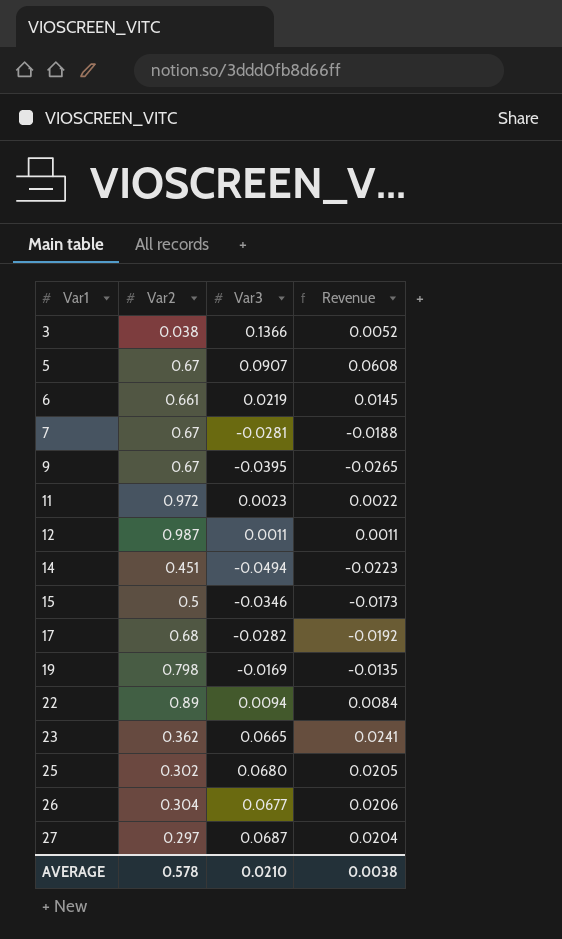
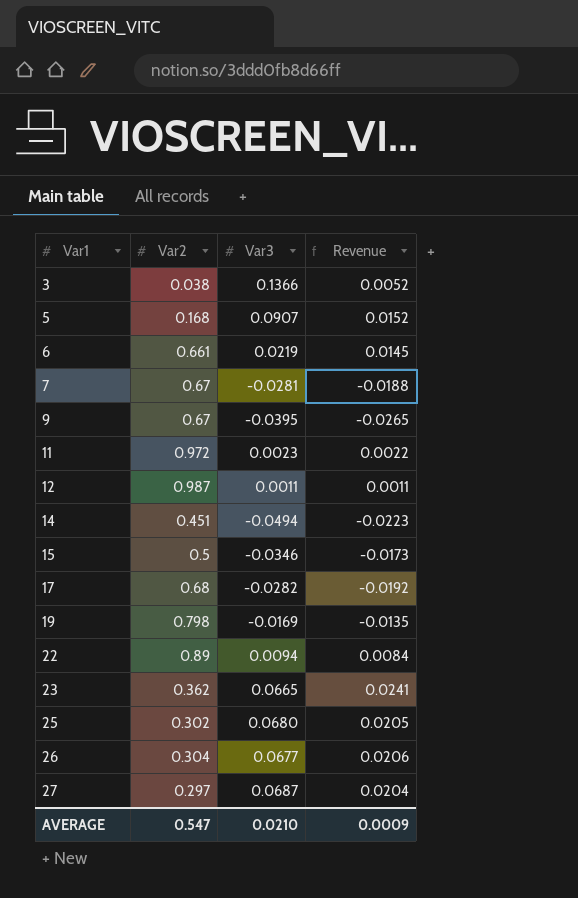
5 | Var2: 0.67 -> 0.168
5 | Revenue: 0.0608 -> 0.0152
AVERAGE | Var2: 0.578 -> 0.547
AVERAGE | Revenue: 0.0038 -> 0.0009

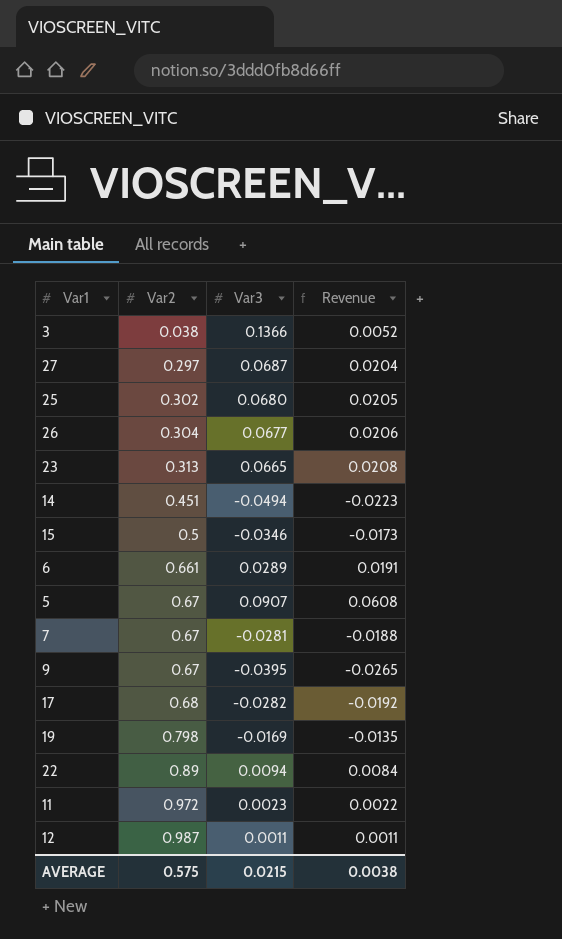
row order: Var1 ascending -> Var2 ascending
23 | Var2: 0.362 -> 0.313
23 | Revenue: 0.0241 -> 0.0208
6 | Var3: 0.0219 -> 0.0289
6 | Revenue: 0.0145 -> 0.0191
5 | Var2: 0.168 -> 0.67
5 | Revenue: 0.0152 -> 0.0608
AVERAGE | Var2: 0.547 -> 0.575
AVERAGE | Var3: 0.0210 -> 0.0215
AVERAGE | Revenue: 0.0009 -> 0.0038

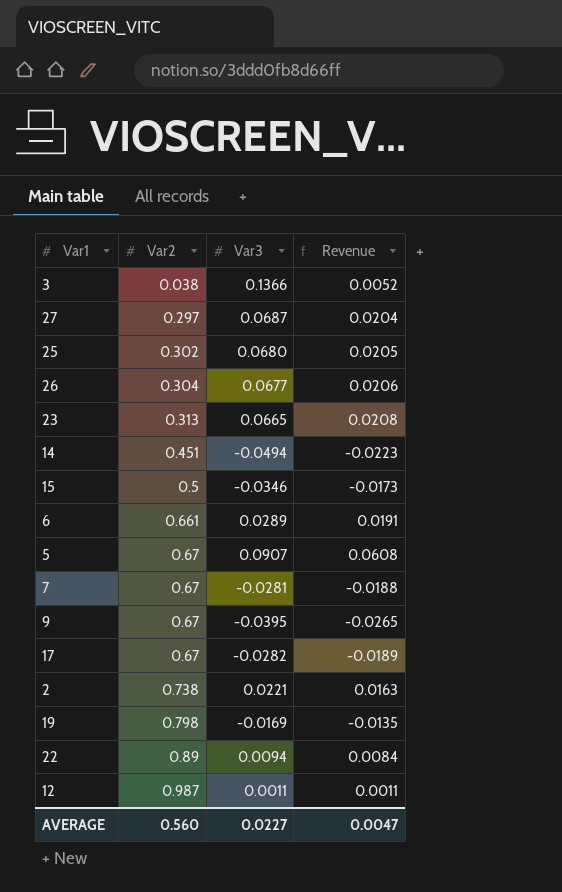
row 11: 0.972 | 0.0023 | 0.0022 -> none
17 | Var2: 0.68 -> 0.67
17 | Revenue: -0.0192 -> -0.0189
row 2: none -> 0.738 | 0.0221 | 0.0163
AVERAGE | Var2: 0.575 -> 0.560
AVERAGE | Var3: 0.0215 -> 0.0227
AVERAGE | Revenue: 0.0038 -> 0.0047

